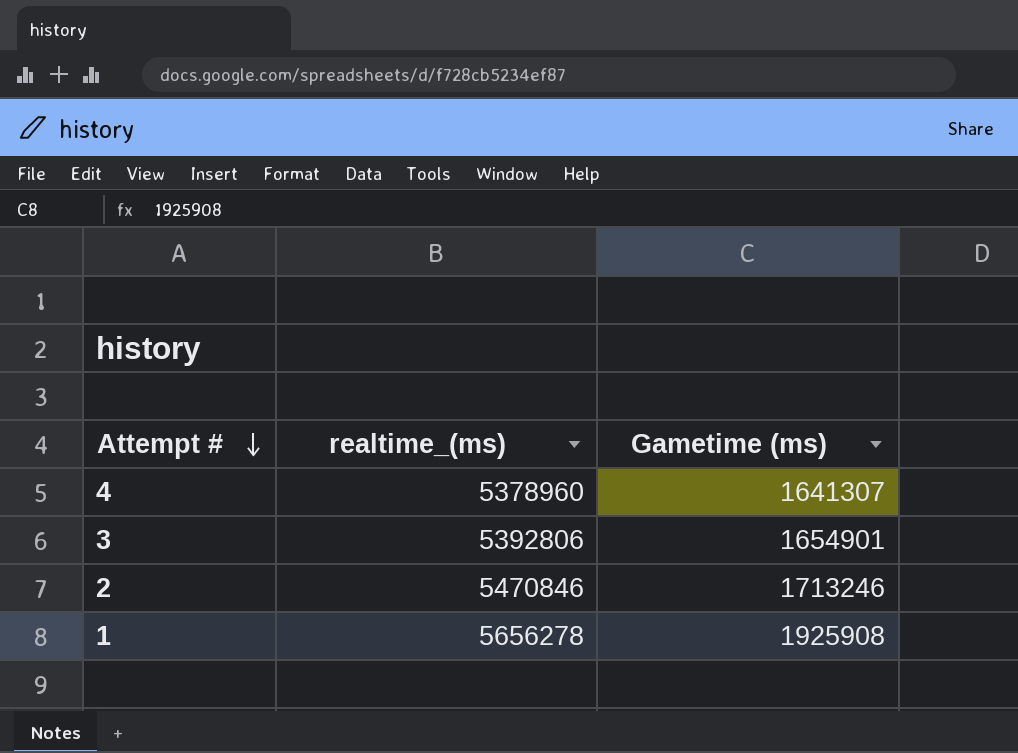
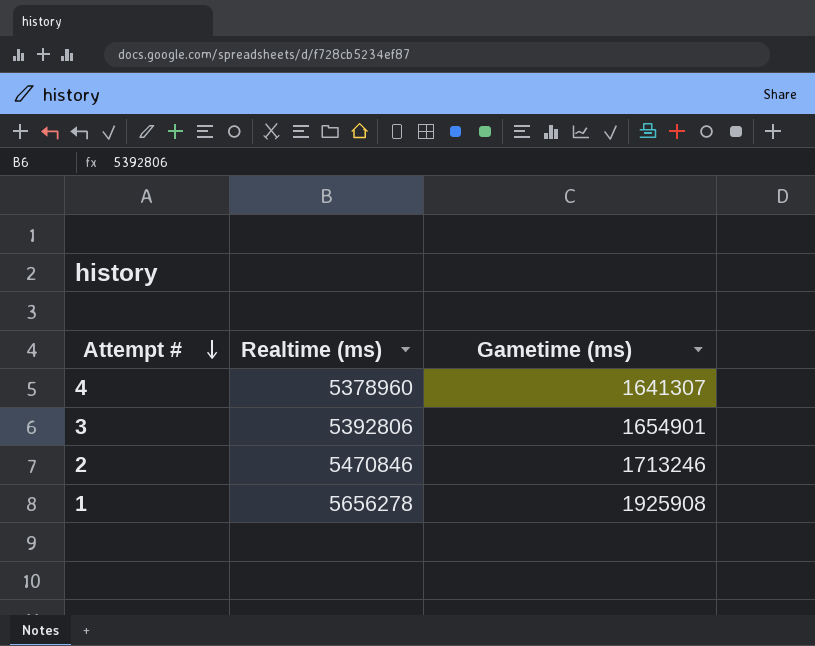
column name: realtime_(ms) -> Realtime (ms)

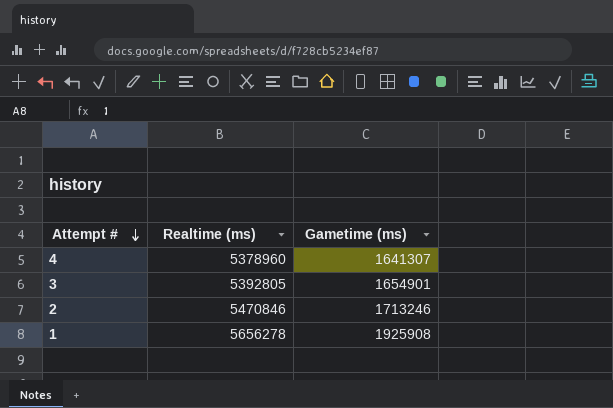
3 | Realtime (ms): 5392806 -> 5392805

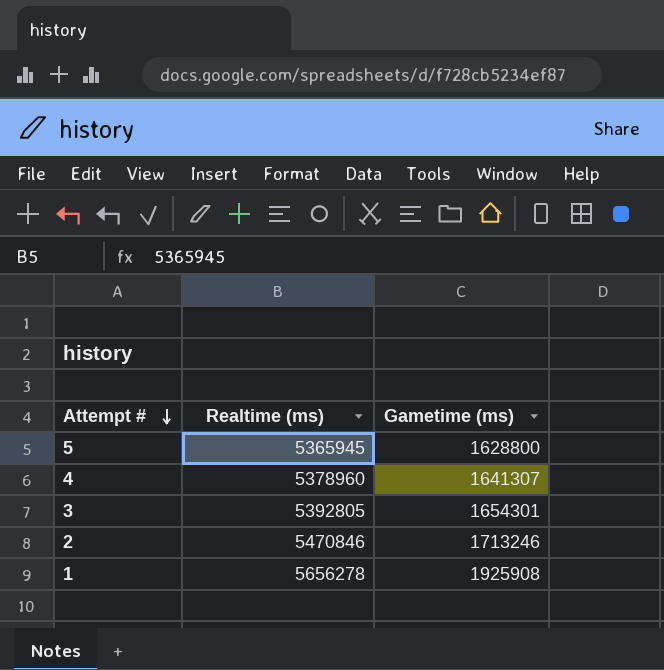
row 5: none -> 5365945 | 1628800
3 | Gametime (ms): 1654901 -> 1654301

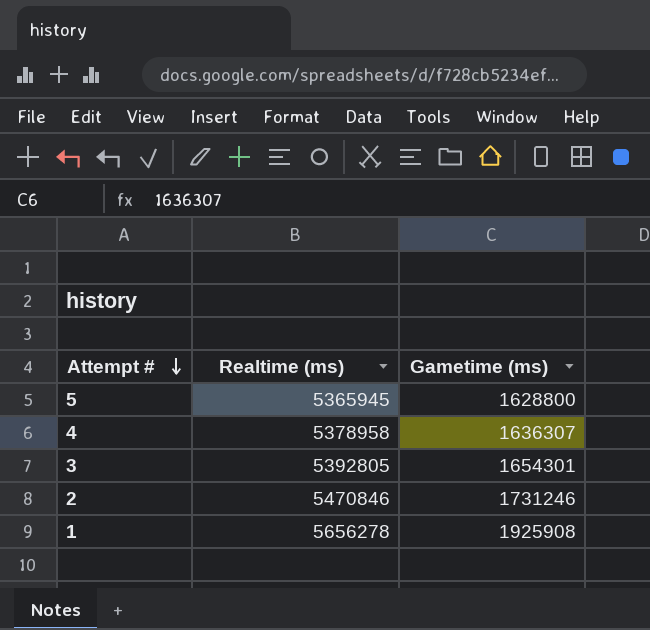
4 | Realtime (ms): 5378960 -> 5378958
4 | Gametime (ms): 1641307 -> 1636307
2 | Gametime (ms): 1713246 -> 1731246

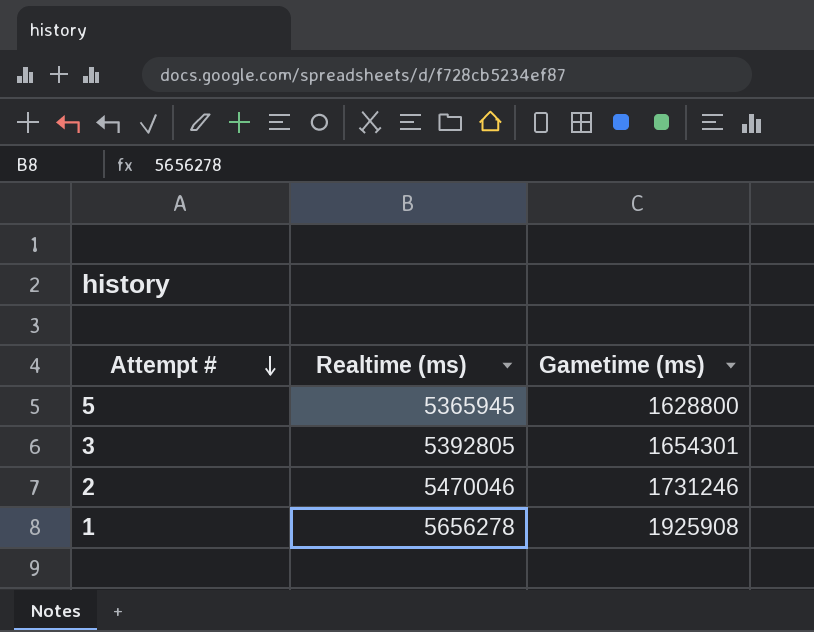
row 4: 5378958 | 1636307 -> none
2 | Realtime (ms): 5470846 -> 5470046

